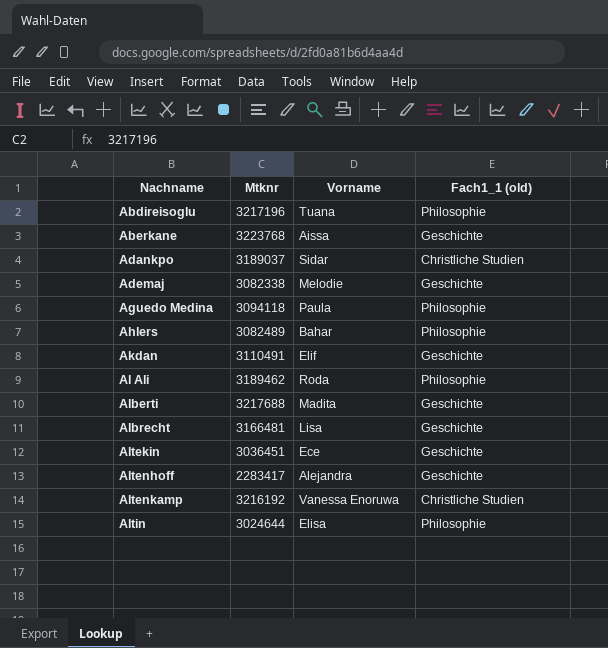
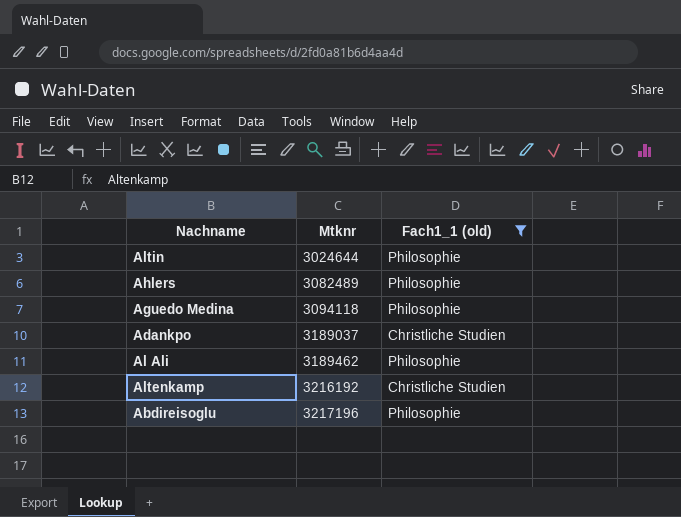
filter: none -> Fach1_1 (old) != Geschichte
row order: Nachname ascending -> Mtknr ascending
column Vorname | position: 3 -> none

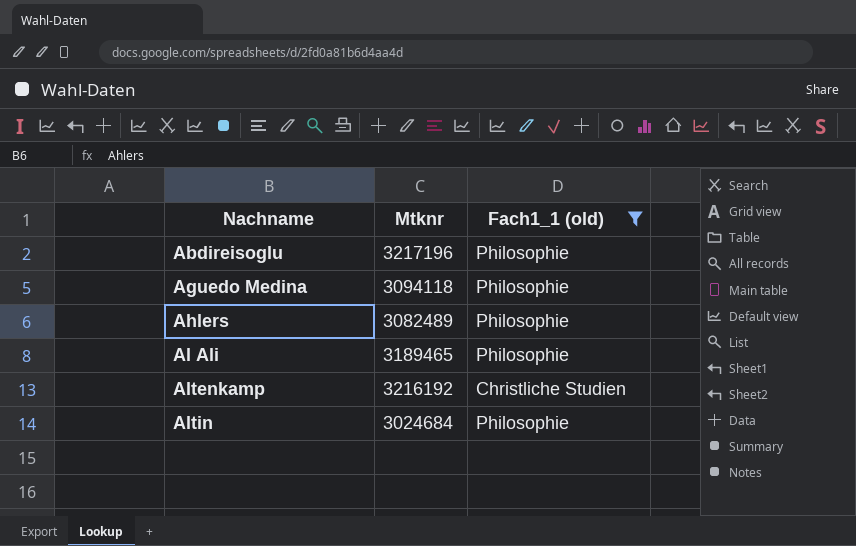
row order: Mtknr ascending -> Nachname ascending
row Adankpo: 3189037 | Christliche Studien -> none
Al Ali | Mtknr: 3189462 -> 3189465
Altin | Mtknr: 3024644 -> 3024684

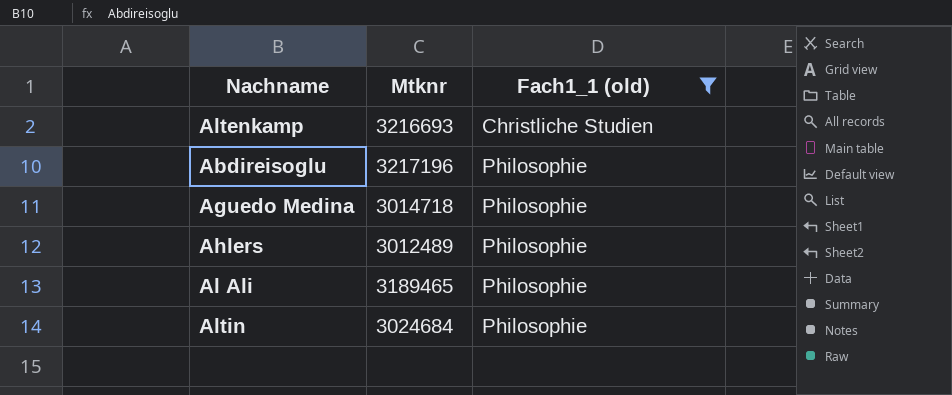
row order: Nachname ascending -> Fach1_1 (old) ascending
Altenkamp | Mtknr: 3216192 -> 3216693
Aguedo Medina | Mtknr: 3094118 -> 3014718
Ahlers | Mtknr: 3082489 -> 3012489

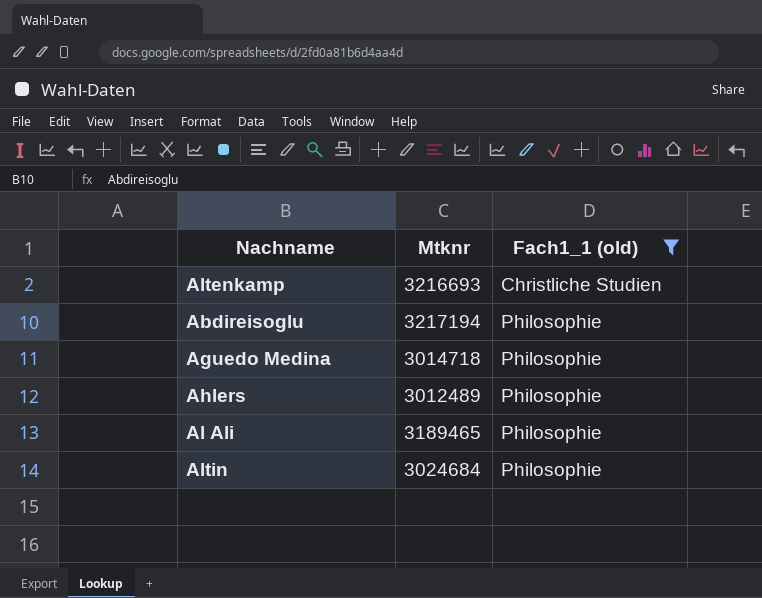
Abdireisoglu | Mtknr: 3217196 -> 3217194

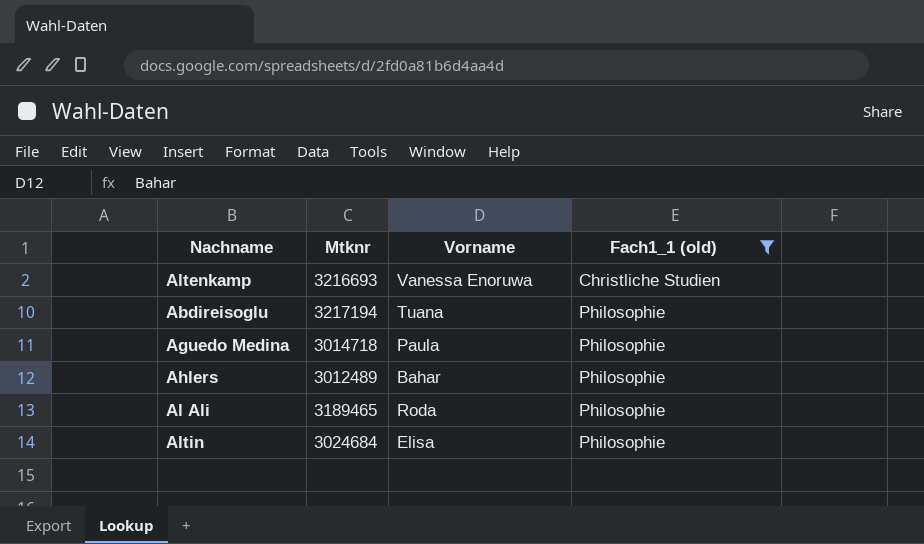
column Vorname | position: none -> 3

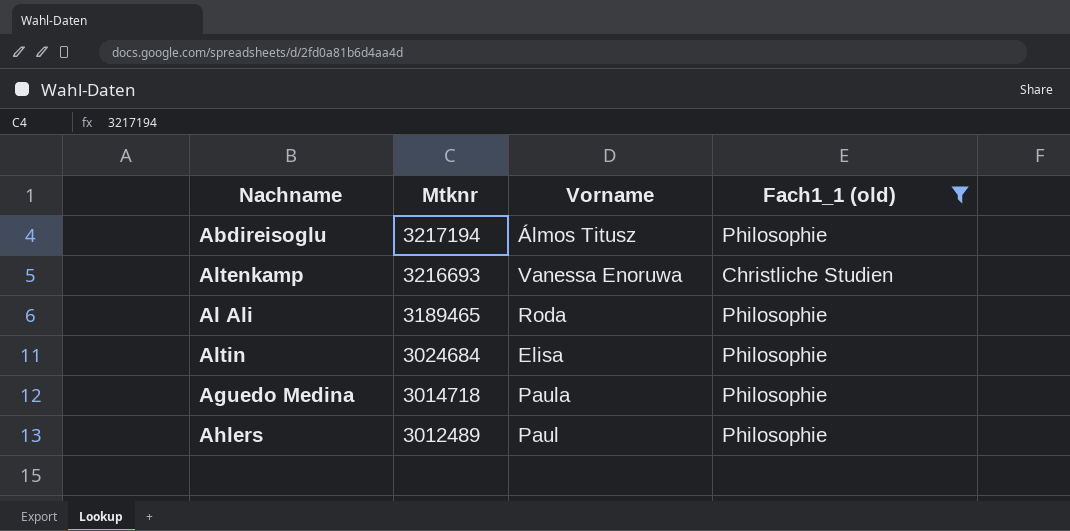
row order: Fach1_1 (old) ascending -> Mtknr descending
Abdireisoglu | Vorname: Tuana -> Álmos Titusz
Ahlers | Vorname: Bahar -> Paul

